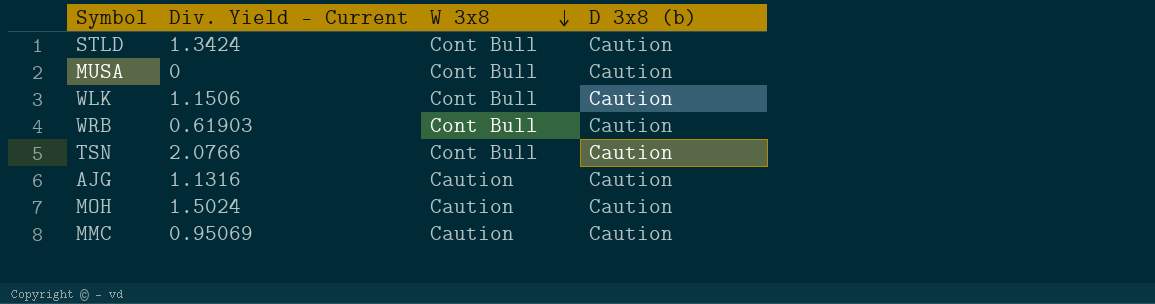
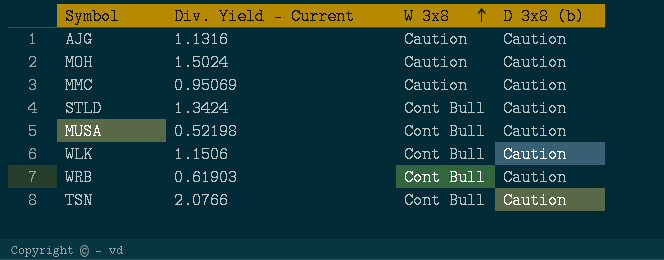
row order: W 3x8 descending -> W 3x8 ascending
MUSA | Div. Yield - Current: 0 -> 0.52198

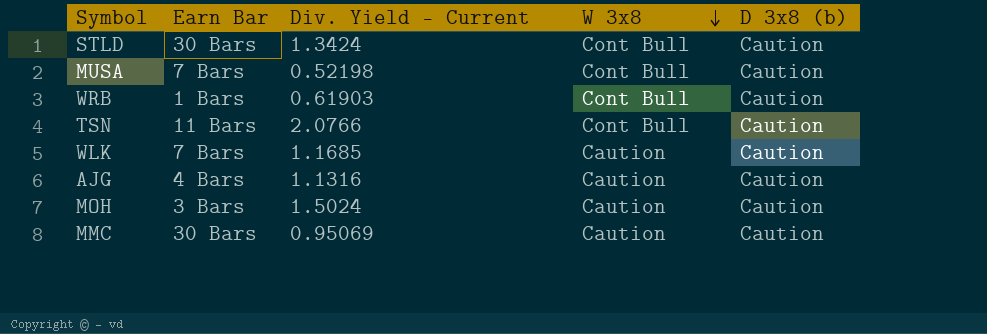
row order: W 3x8 ascending -> W 3x8 descending
column Earn Bar | position: none -> 2
WLK | Div. Yield - Current: 1.1506 -> 1.1685
WLK | W 3x8: Cont Bull -> Caution

